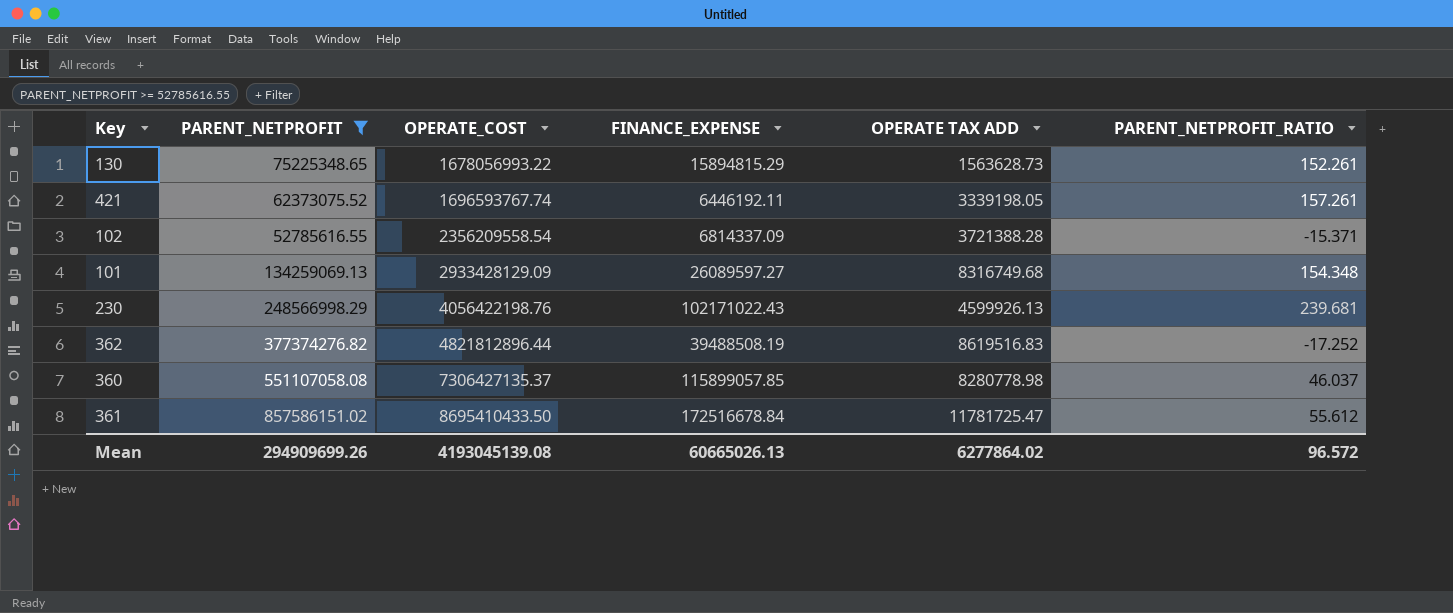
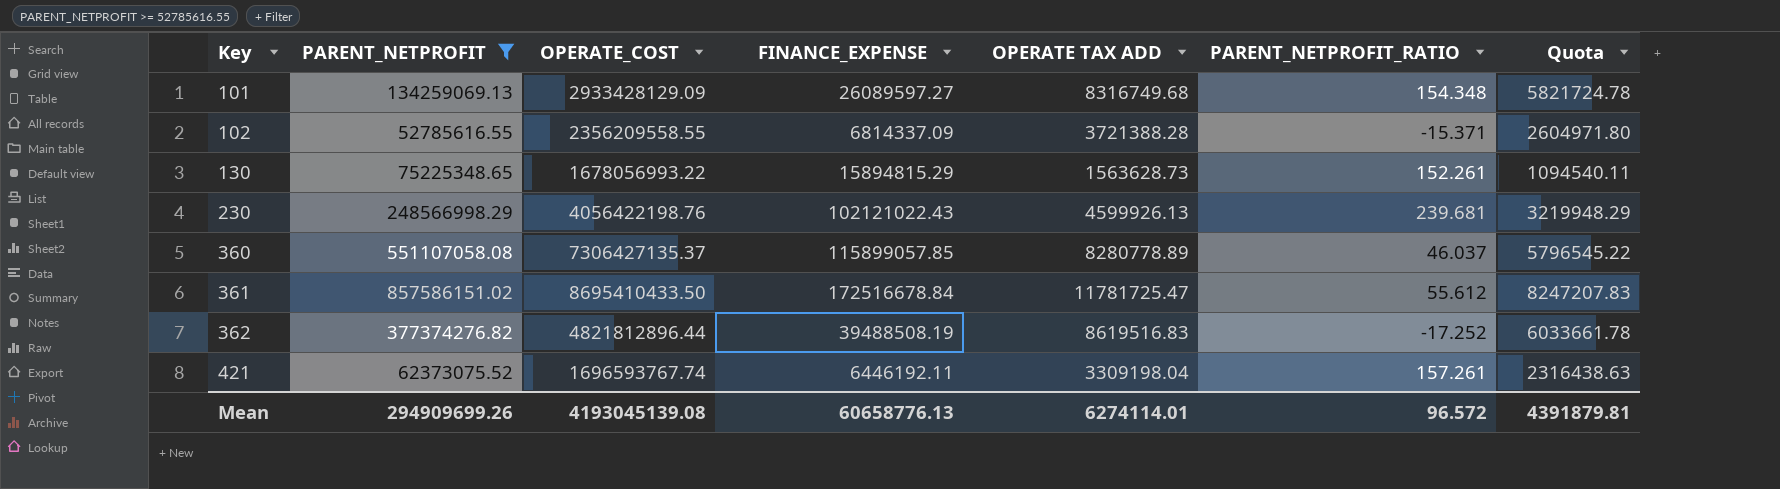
row order: OPERATE_COST ascending -> Key ascending
column Quota | formula: none -> [OPERATE TAX ADD] * 0.7
102 | OPERATE_COST: 2356209558.54 -> 2356209558.55
230 | FINANCE_EXPENSE: 102171022.43 -> 102121022.43
360 | OPERATE TAX ADD: 8280778.98 -> 8280778.89
421 | OPERATE TAX ADD: 3339198.05 -> 3309198.04
Mean | FINANCE_EXPENSE: 60665026.13 -> 60658776.13
Mean | OPERATE TAX ADD: 6277864.02 -> 6274114.01

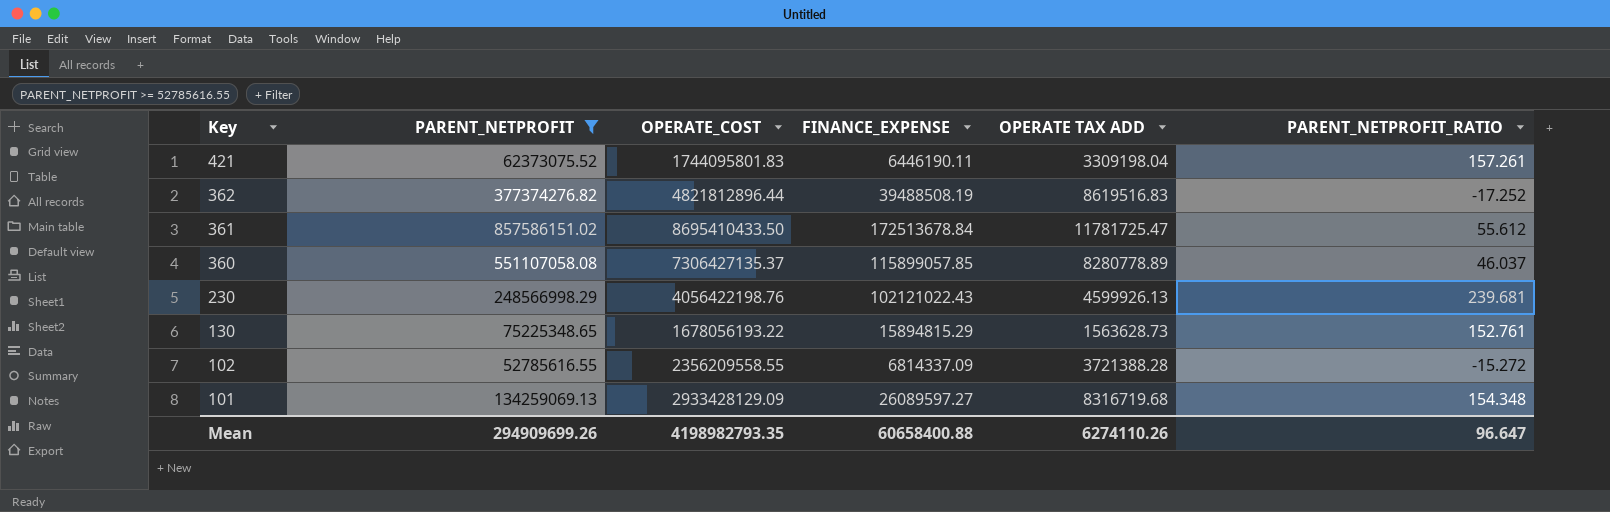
row order: Key ascending -> Key descending
column Quota | formula: [OPERATE TAX ADD] * 0.7 -> none
421 | OPERATE_COST: 1696593767.74 -> 1744095801.83
421 | FINANCE_EXPENSE: 6446192.11 -> 6446190.11
361 | FINANCE_EXPENSE: 172516678.84 -> 172513678.84
130 | OPERATE_COST: 1678056993.22 -> 1678056193.22
130 | PARENT_NETPROFIT_RATIO: 152.261 -> 152.761
102 | PARENT_NETPROFIT_RATIO: -15.371 -> -15.272
101 | OPERATE TAX ADD: 8316749.68 -> 8316719.68
Mean | OPERATE_COST: 4193045139.08 -> 4198982793.35
Mean | FINANCE_EXPENSE: 60658776.13 -> 60658400.88
Mean | OPERATE TAX ADD: 6274114.01 -> 6274110.26
Mean | PARENT_NETPROFIT_RATIO: 96.572 -> 96.647

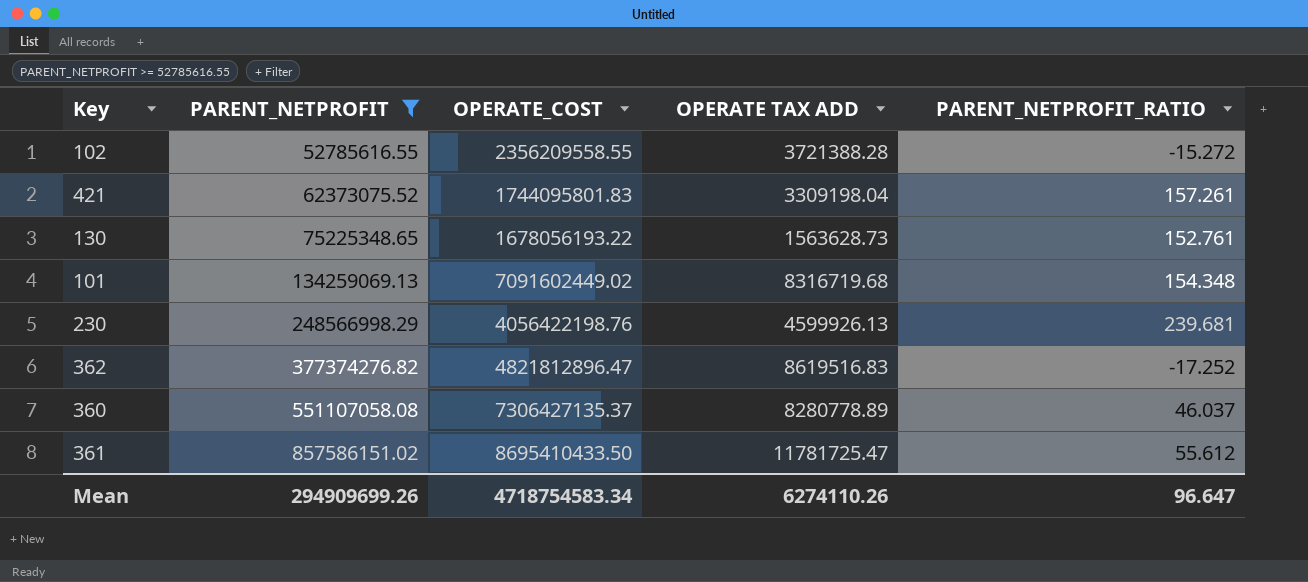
row order: Key descending -> PARENT_NETPROFIT ascending
column FINANCE_EXPENSE | position: 4 -> none
101 | OPERATE_COST: 2933428129.09 -> 7091602449.02
362 | OPERATE_COST: 4821812896.44 -> 4821812896.47
Mean | OPERATE_COST: 4198982793.35 -> 4718754583.34

